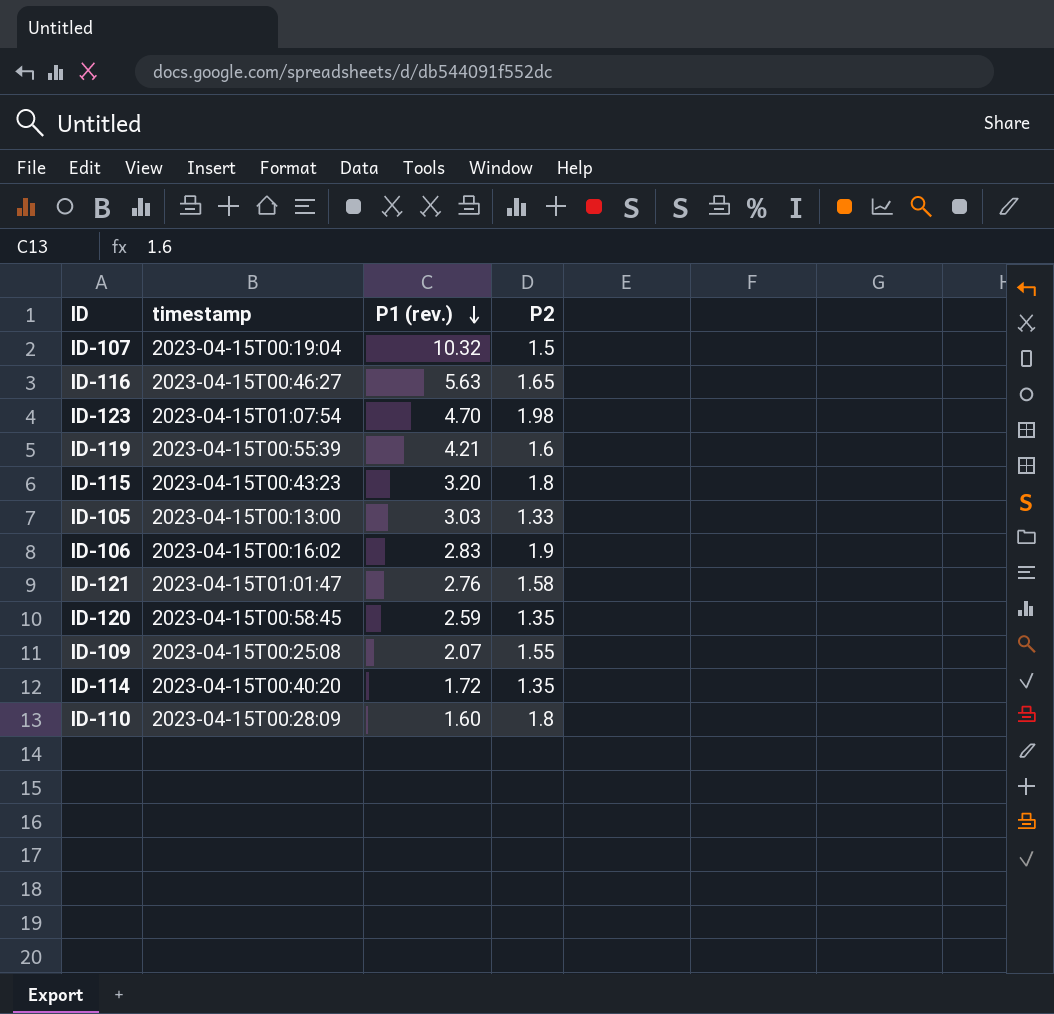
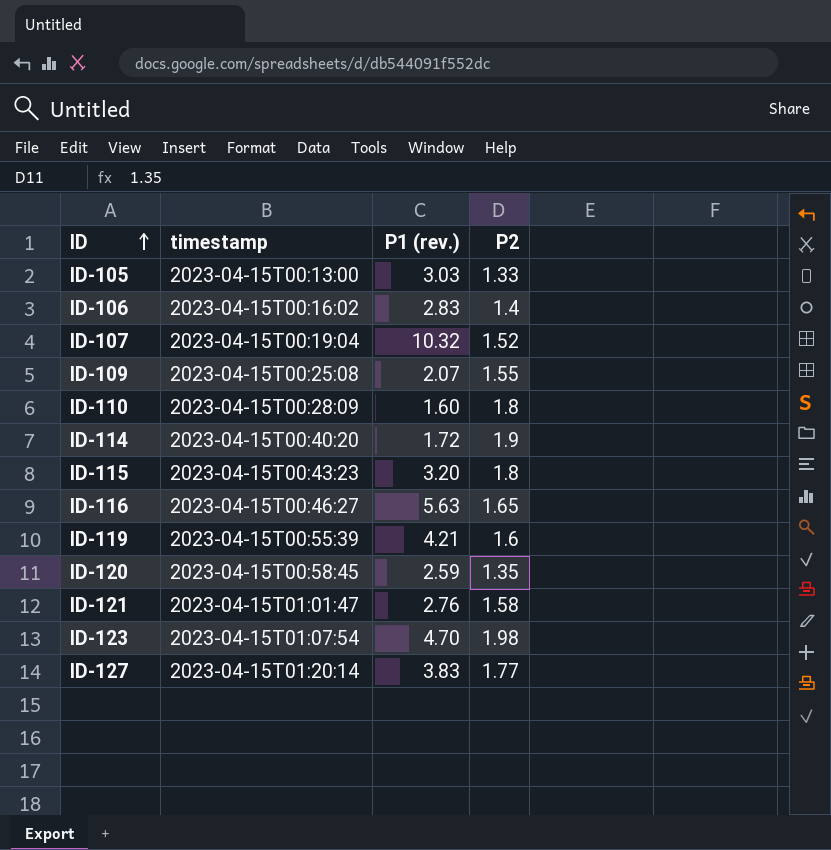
row order: P1 (rev.) descending -> ID ascending
ID-106 | P2: 1.9 -> 1.4
ID-107 | P2: 1.5 -> 1.52
ID-114 | P2: 1.35 -> 1.9
row ID-127: none -> 2023-04-15T01:20:14 | 3.83 | 1.77

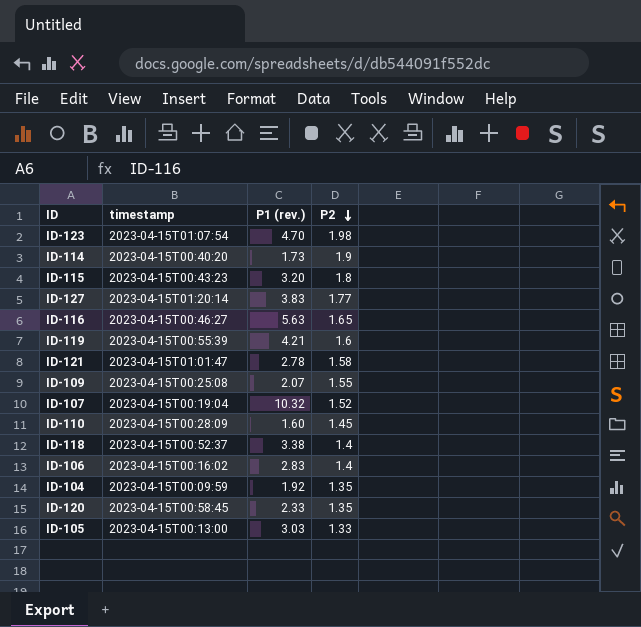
row order: ID ascending -> P2 descending
ID-114 | P1 (rev.): 1.72 -> 1.73
ID-121 | P1 (rev.): 2.76 -> 2.78
ID-110 | P2: 1.8 -> 1.45
row ID-118: none -> 2023-04-15T00:52:37 | 3.38 | 1.4
row ID-104: none -> 2023-04-15T00:09:59 | 1.92 | 1.35
ID-120 | P1 (rev.): 2.59 -> 2.33

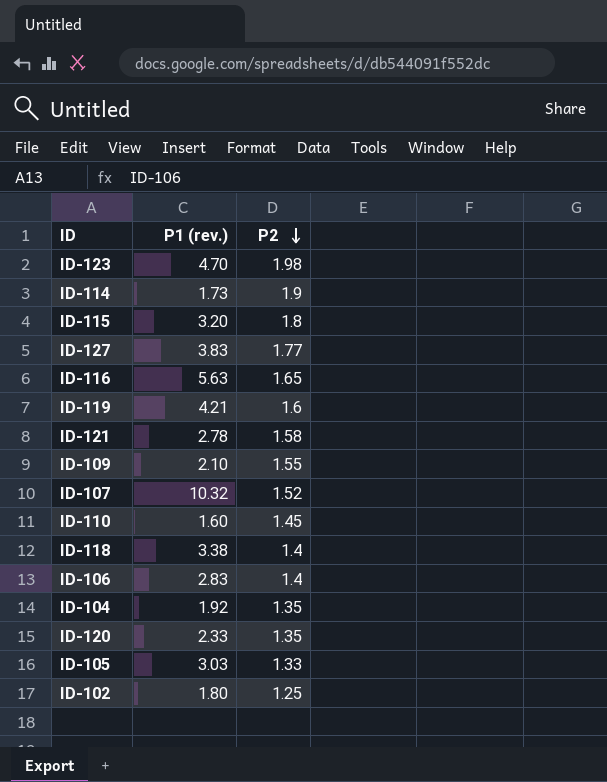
column timestamp | position: 2 -> none
ID-109 | P1 (rev.): 2.07 -> 2.10
row ID-102: none -> 1.80 | 1.25

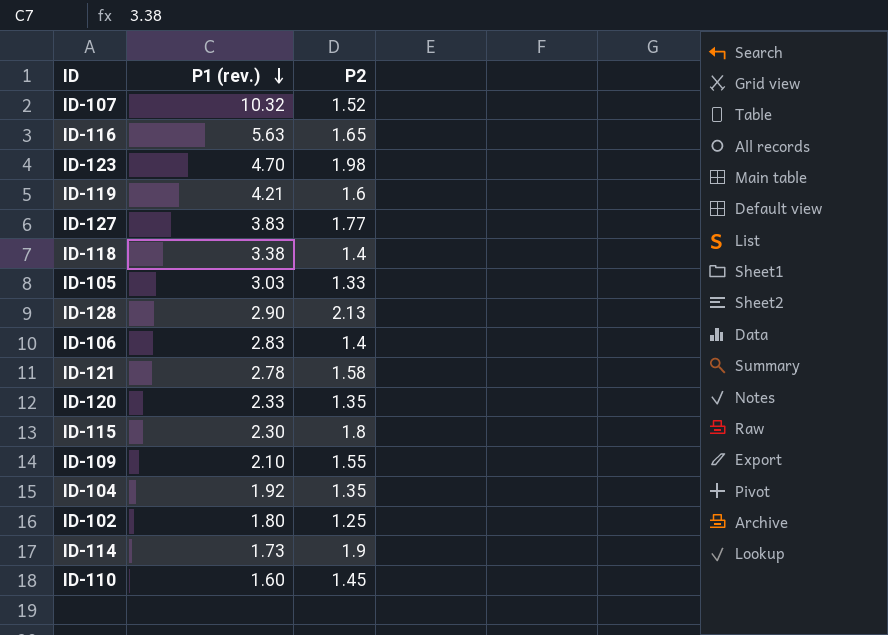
row order: P2 descending -> P1 (rev.) descending
row ID-128: none -> 2.90 | 2.13
ID-115 | P1 (rev.): 3.20 -> 2.30

